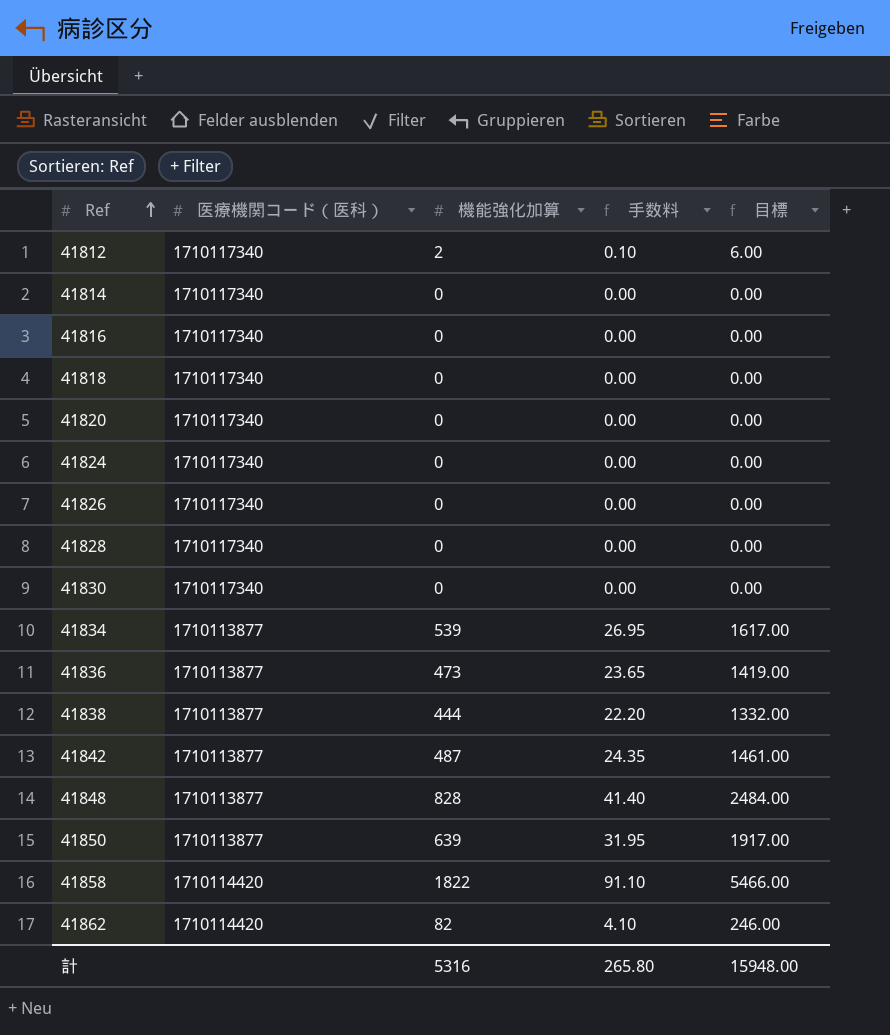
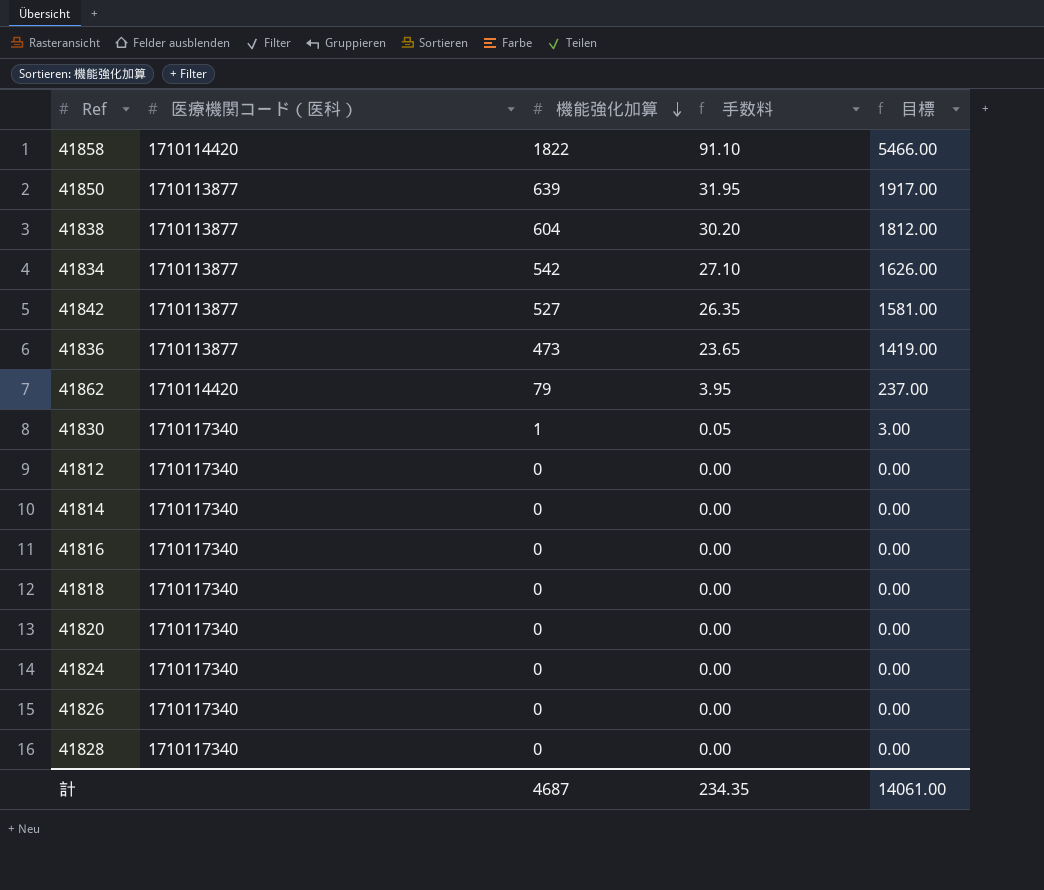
row order: Ref ascending -> 機能強化加算 descending
row 41848: 1710113877 | 828 | 41.40 | 2484.00 -> none
41838 | 機能強化加算: 444 -> 604
41838 | 手数料: 22.20 -> 30.20
41838 | 目標: 1332.00 -> 1812.00
41834 | 機能強化加算: 539 -> 542
41834 | 手数料: 26.95 -> 27.10
41834 | 目標: 1617.00 -> 1626.00
41842 | 機能強化加算: 487 -> 527
41842 | 手数料: 24.35 -> 26.35
41842 | 目標: 1461.00 -> 1581.00
41862 | 機能強化加算: 82 -> 79
41862 | 手数料: 4.10 -> 3.95
41862 | 目標: 246.00 -> 237.00
41830 | 機能強化加算: 0 -> 1
41830 | 手数料: 0.00 -> 0.05
41830 | 目標: 0.00 -> 3.00
41812 | 機能強化加算: 2 -> 0
41812 | 手数料: 0.10 -> 0.00
41812 | 目標: 6.00 -> 0.00
計 | 機能強化加算: 5316 -> 4687
計 | 手数料: 265.80 -> 234.35
計 | 目標: 15948.00 -> 14061.00

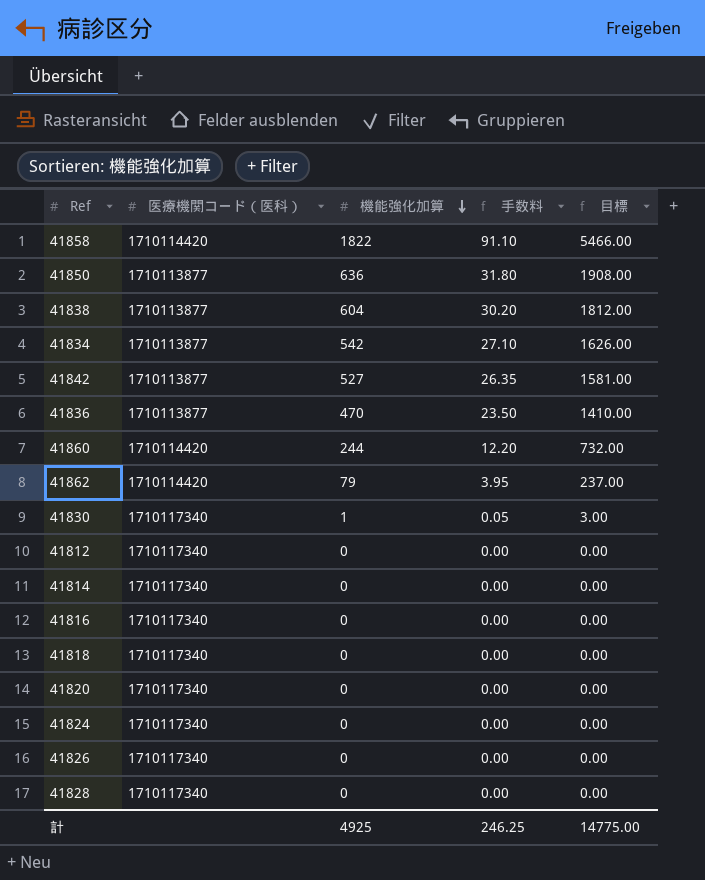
41850 | 機能強化加算: 639 -> 636
41850 | 手数料: 31.95 -> 31.80
41850 | 目標: 1917.00 -> 1908.00
41836 | 機能強化加算: 473 -> 470
41836 | 手数料: 23.65 -> 23.50
41836 | 目標: 1419.00 -> 1410.00
row 41860: none -> 1710114420 | 244 | 12.20 | 732.00
計 | 機能強化加算: 4687 -> 4925
計 | 手数料: 234.35 -> 246.25
計 | 目標: 14061.00 -> 14775.00

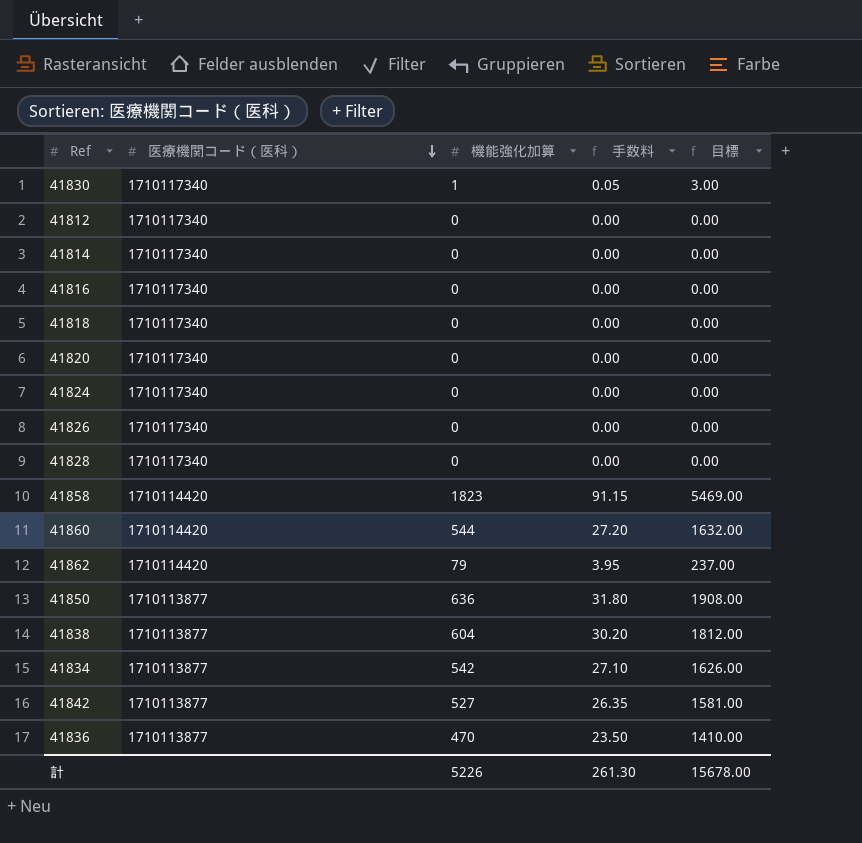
row order: 機能強化加算 descending -> 医療機関コード（医科） descending
41858 | 機能強化加算: 1822 -> 1823
41858 | 手数料: 91.10 -> 91.15
41858 | 目標: 5466.00 -> 5469.00
41860 | 機能強化加算: 244 -> 544
41860 | 手数料: 12.20 -> 27.20
41860 | 目標: 732.00 -> 1632.00
計 | 機能強化加算: 4925 -> 5226
計 | 手数料: 246.25 -> 261.30
計 | 目標: 14775.00 -> 15678.00

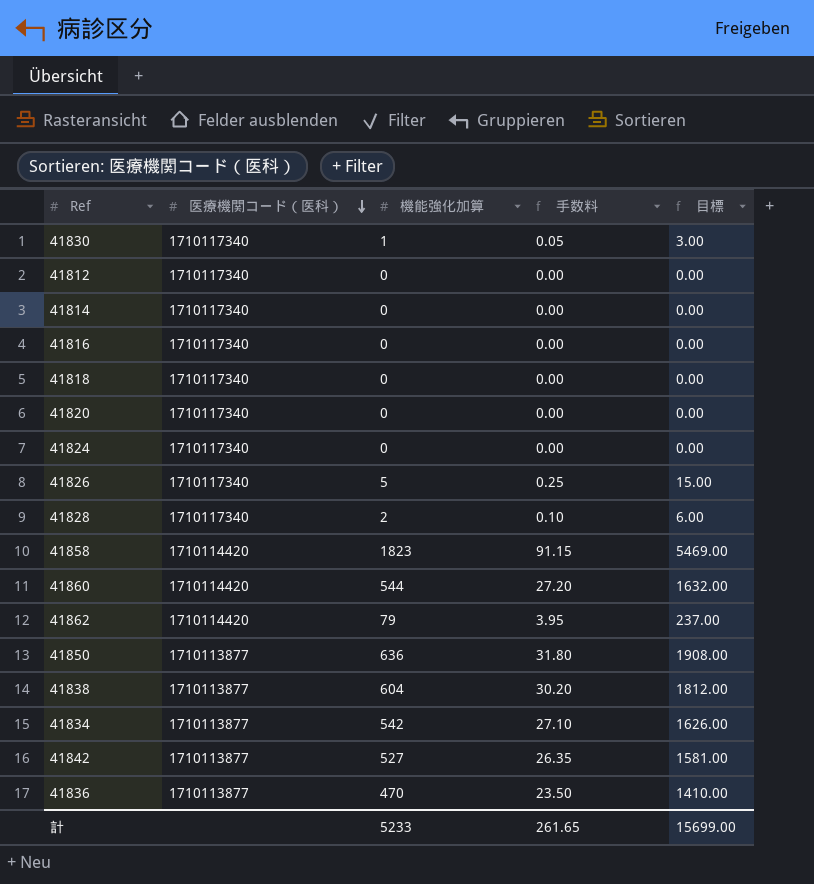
41826 | 機能強化加算: 0 -> 5
41826 | 手数料: 0.00 -> 0.25
41826 | 目標: 0.00 -> 15.00
41828 | 機能強化加算: 0 -> 2
41828 | 手数料: 0.00 -> 0.10
41828 | 目標: 0.00 -> 6.00
計 | 機能強化加算: 5226 -> 5233
計 | 手数料: 261.30 -> 261.65
計 | 目標: 15678.00 -> 15699.00

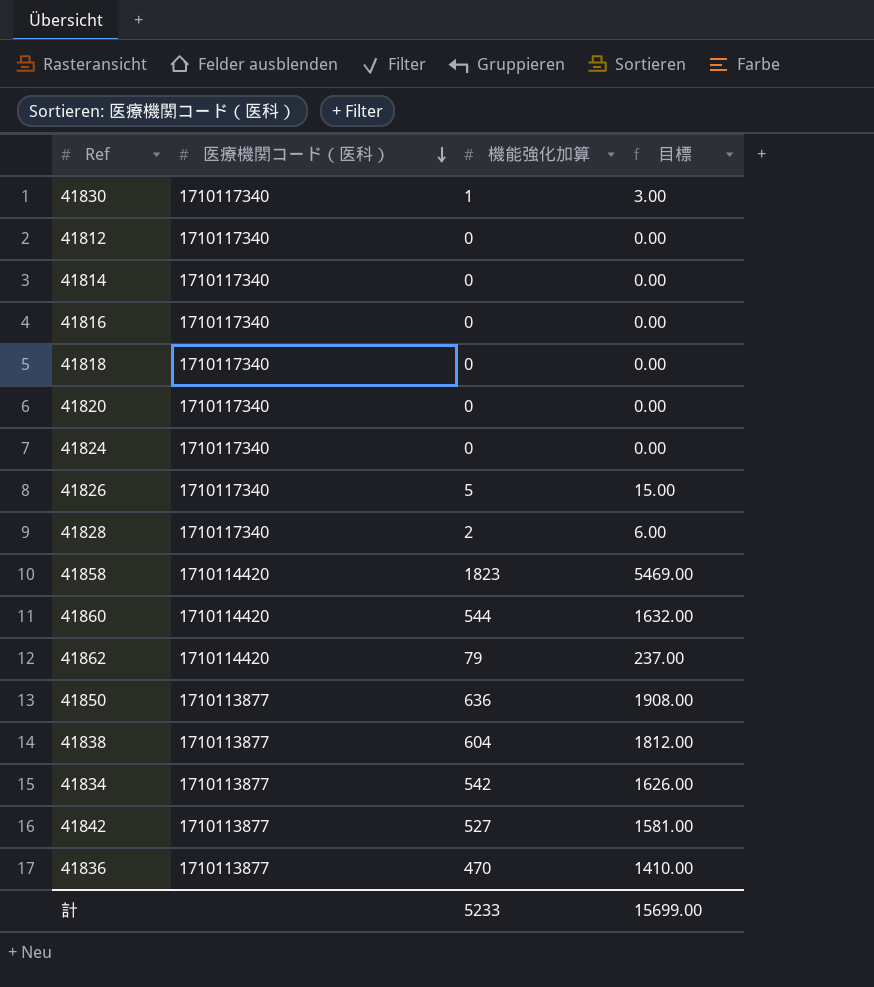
column 手数料 | formula: [機能強化加算] * 0.05 -> none

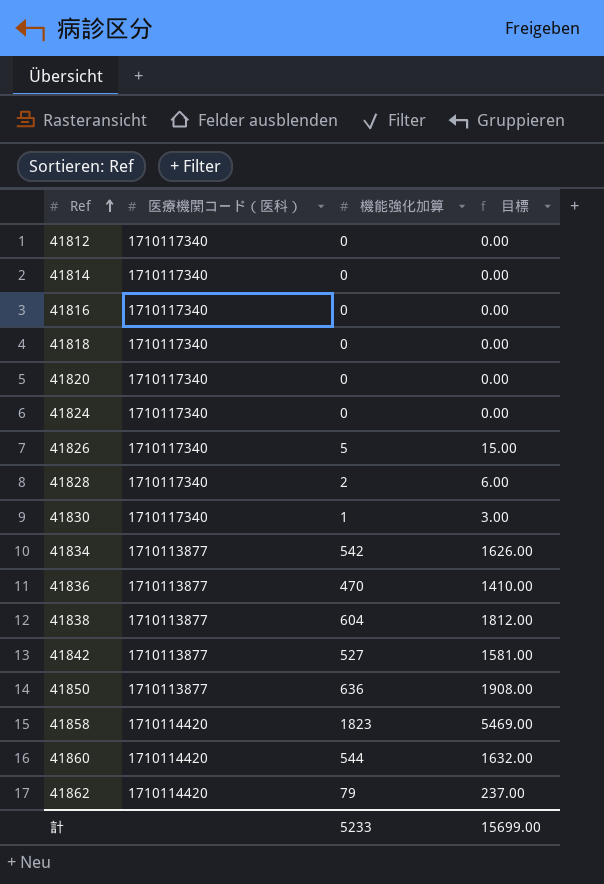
row order: 医療機関コード（医科） descending -> Ref ascending

